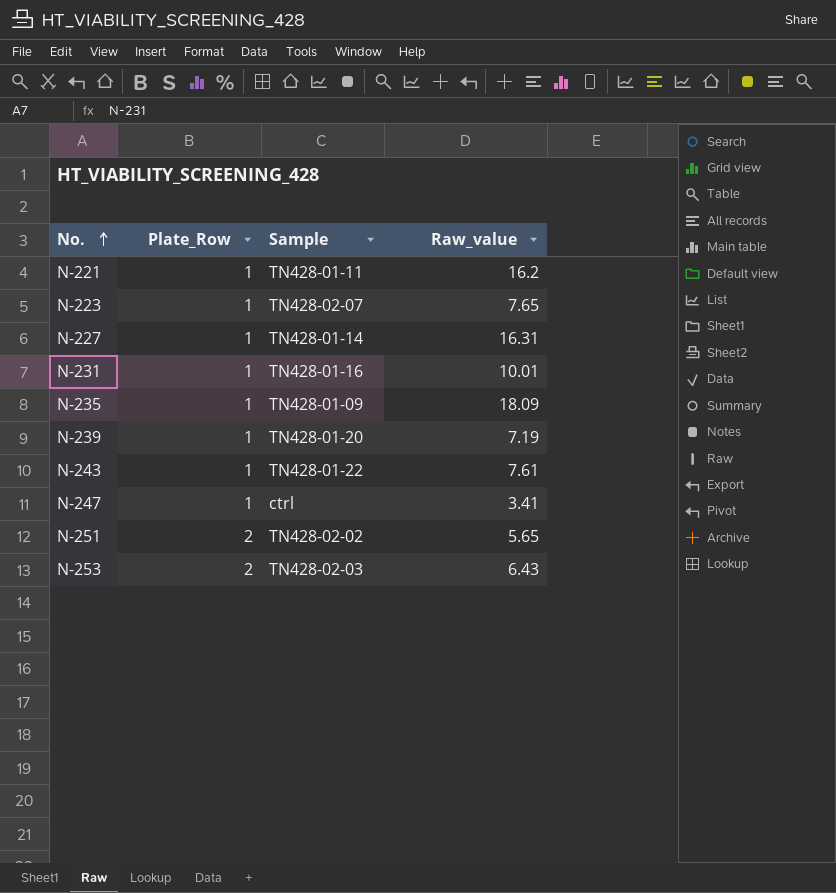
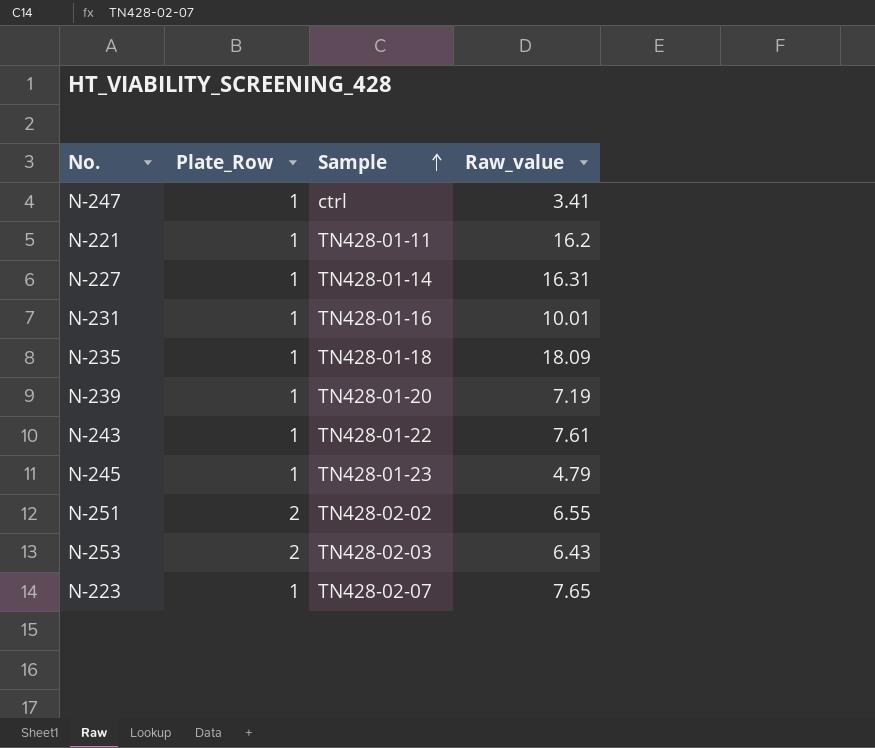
row order: No. ascending -> Sample ascending
N-235 | Sample: TN428-01-09 -> TN428-01-18
row N-245: none -> 1 | TN428-01-23 | 4.79
N-251 | Raw_value: 5.65 -> 6.55

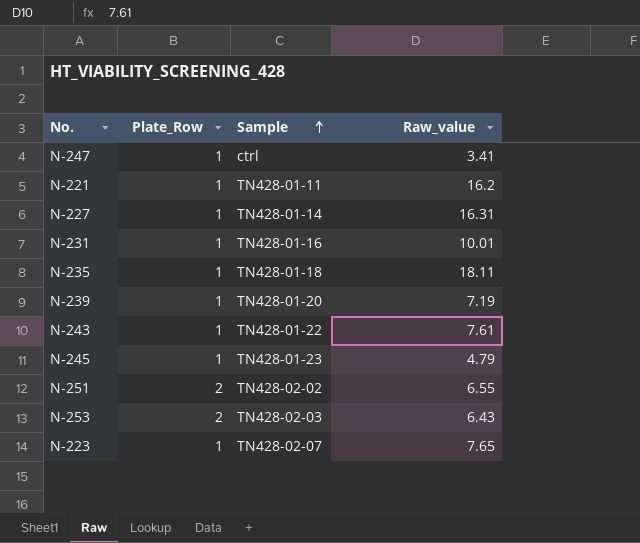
N-235 | Raw_value: 18.09 -> 18.11

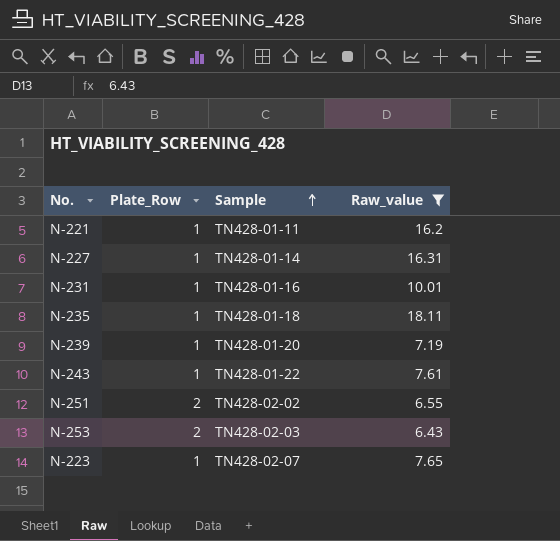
filter: none -> Raw_value >= 6.43

